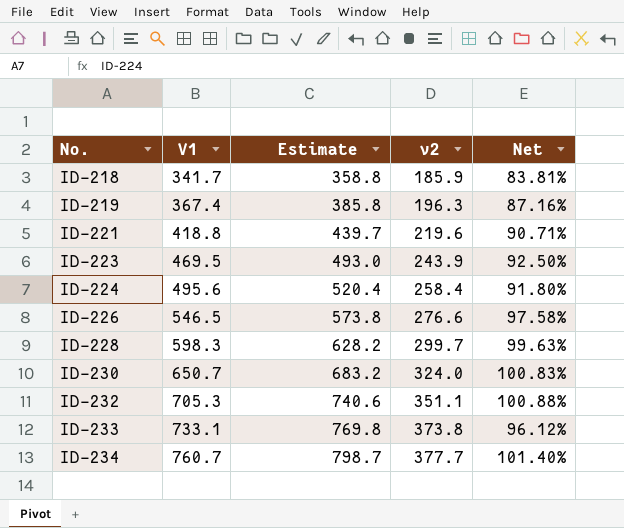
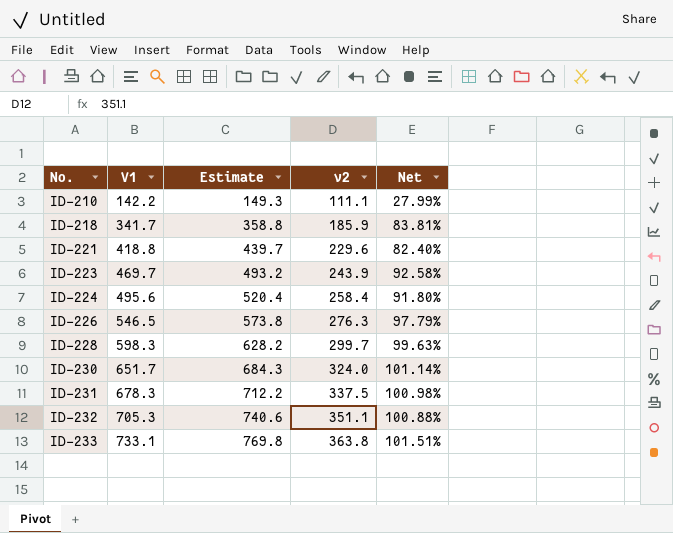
row ID-219: 367.4 | 385.8 | 196.3 | 87.16% -> none
row ID-234: 760.7 | 798.7 | 377.7 | 101.40% -> none
row ID-210: none -> 142.2 | 149.3 | 111.1 | 27.99%
ID-221 | v2: 219.6 -> 229.6
ID-221 | Net: 90.71% -> 82.40%
ID-223 | V1: 469.5 -> 469.7
ID-223 | Estimate: 493.0 -> 493.2
ID-223 | Net: 92.50% -> 92.58%
ID-226 | v2: 276.6 -> 276.3
ID-226 | Net: 97.58% -> 97.79%
ID-230 | V1: 650.7 -> 651.7
ID-230 | Estimate: 683.2 -> 684.3
ID-230 | Net: 100.83% -> 101.14%
row ID-231: none -> 678.3 | 712.2 | 337.5 | 100.98%
ID-233 | v2: 373.8 -> 363.8
ID-233 | Net: 96.12% -> 101.51%

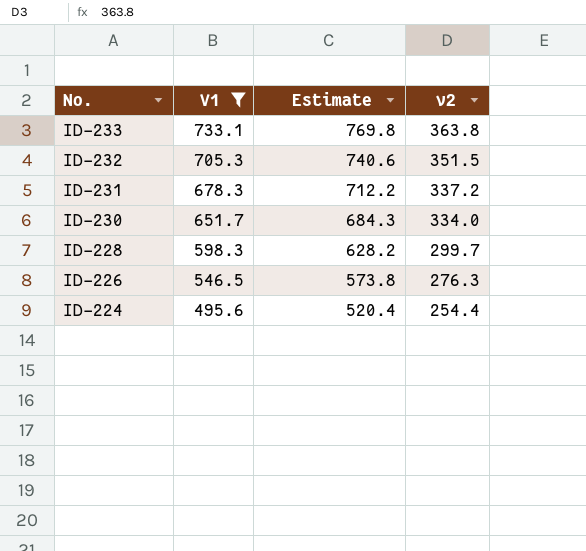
filter: none -> V1 >= 495.6
row order: No. ascending -> No. descending
column Net | formula: ([V1] - [v2]) / [v2] -> none
ID-232 | v2: 351.1 -> 351.5
ID-231 | v2: 337.5 -> 337.2
ID-230 | v2: 324.0 -> 334.0
ID-224 | v2: 258.4 -> 254.4

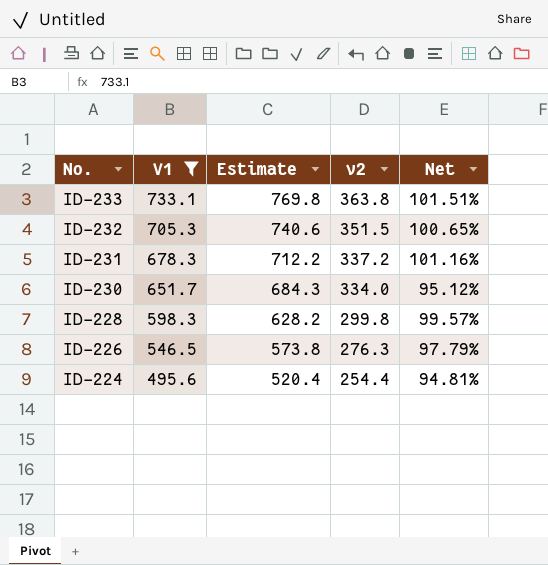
column Net | formula: none -> ([V1] - [v2]) / [v2]
ID-228 | v2: 299.7 -> 299.8

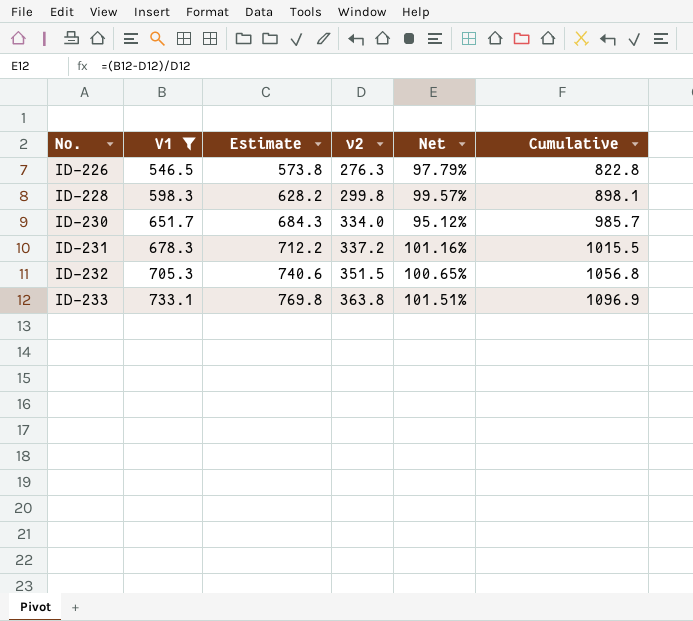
row order: No. descending -> No. ascending
column Cumulative | formula: none -> [V1] + [v2]
row ID-224: 495.6 | 520.4 | 254.4 | 94.81% -> none

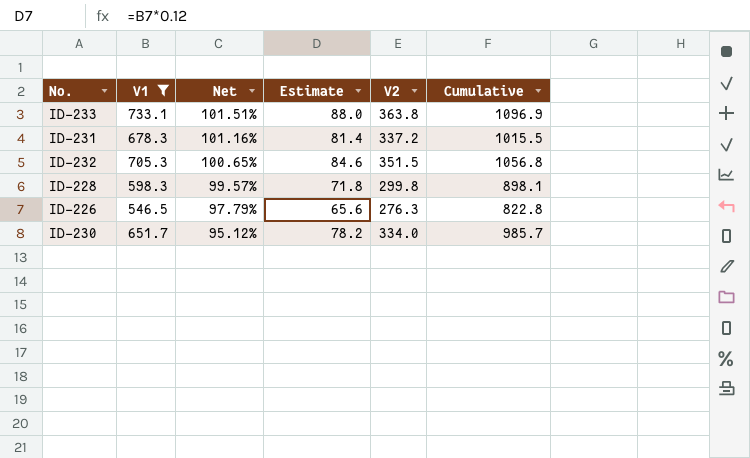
row order: No. ascending -> Net descending
column Net | position: 5 -> 3
column Estimate | formula: [V1] * 1.05 -> [V1] * 0.12
column name: v2 -> V2

